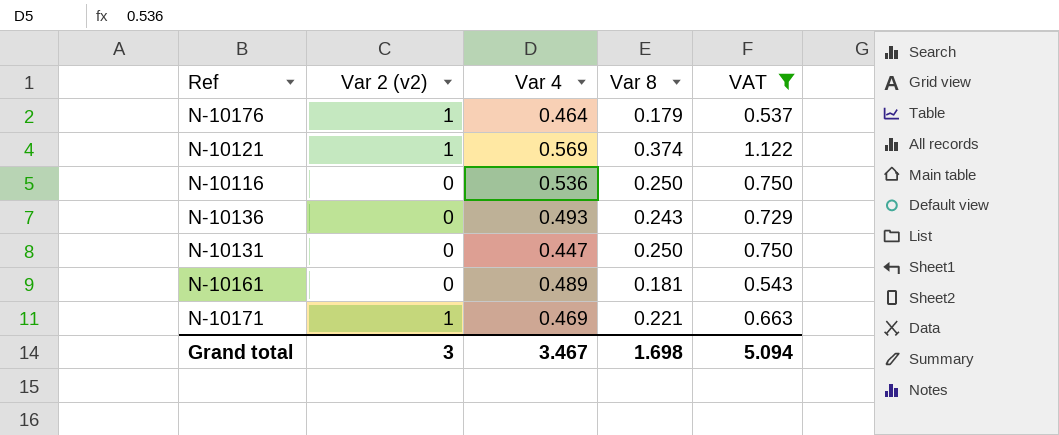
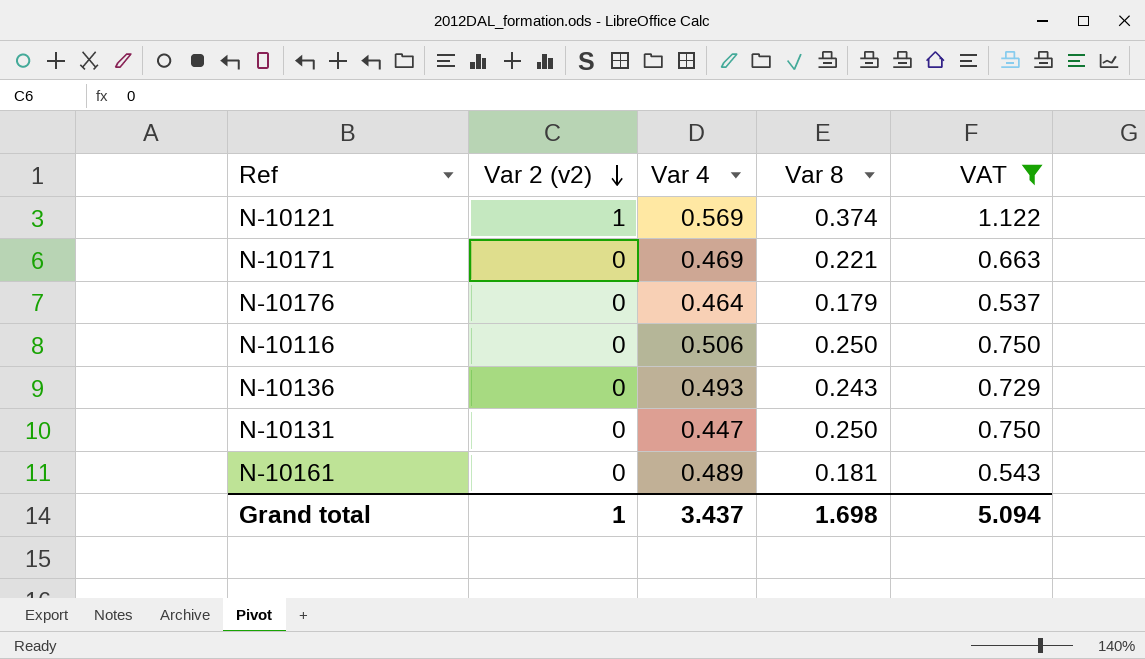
row order: none -> Var 2 (v2) descending
N-10171 | Var 2 (v2): 1 -> 0
N-10176 | Var 2 (v2): 1 -> 0
N-10116 | Var 4: 0.536 -> 0.506
Grand total | Var 2 (v2): 3 -> 1
Grand total | Var 4: 3.467 -> 3.437

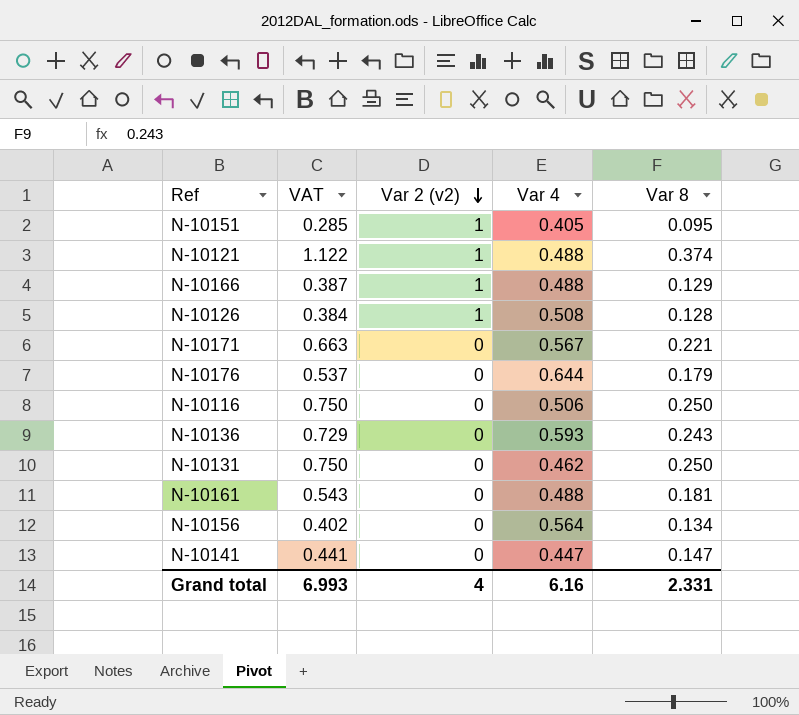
filter: VAT >= 0.537 -> none
column VAT | position: 5 -> 2
N-10121 | Var 4: 0.569 -> 0.488
N-10171 | Var 4: 0.469 -> 0.567
N-10176 | Var 4: 0.464 -> 0.644
N-10136 | Var 4: 0.493 -> 0.593
N-10131 | Var 4: 0.447 -> 0.462
N-10161 | Var 4: 0.489 -> 0.488
Grand total | VAT: 5.094 -> 6.993
Grand total | Var 2 (v2): 1 -> 4
Grand total | Var 4: 3.437 -> 6.16
Grand total | Var 8: 1.698 -> 2.331

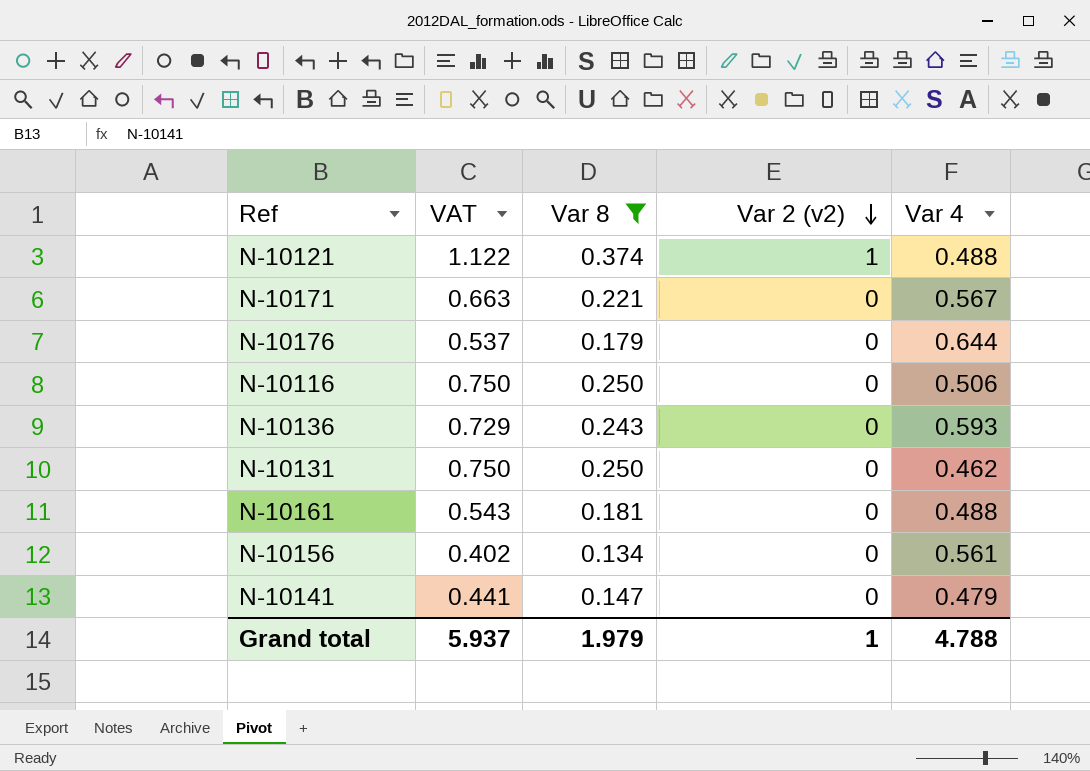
filter: none -> Var 8 >= 0.134
column Var 8 | position: 5 -> 3
N-10156 | Var 4: 0.564 -> 0.561
N-10141 | Var 4: 0.447 -> 0.479
Grand total | VAT: 6.993 -> 5.937
Grand total | Var 8: 2.331 -> 1.979
Grand total | Var 2 (v2): 4 -> 1
Grand total | Var 4: 6.16 -> 4.788

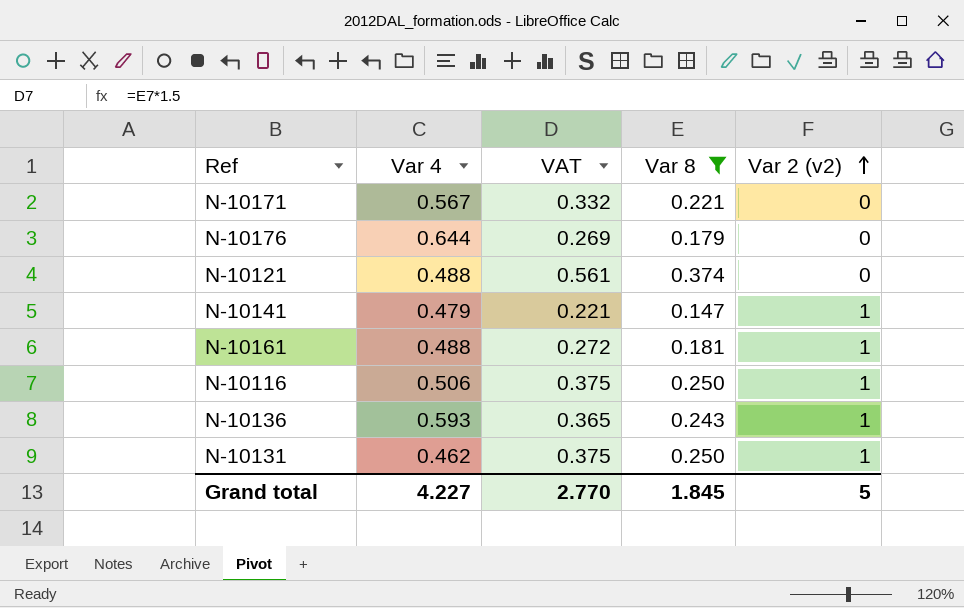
row order: Var 2 (v2) descending -> Var 2 (v2) ascending
column Var 4 | position: 5 -> 2
column VAT | formula: [Var 8] * 3 -> [Var 8] * 1.5
row N-10156: 0.402 | 0.134 | 0 | 0.561 -> none
N-10121 | Var 2 (v2): 1 -> 0
N-10141 | Var 2 (v2): 0 -> 1
N-10161 | Var 2 (v2): 0 -> 1
N-10116 | Var 2 (v2): 0 -> 1
N-10136 | Var 2 (v2): 0 -> 1
N-10131 | Var 2 (v2): 0 -> 1
Grand total | Var 4: 4.788 -> 4.227
Grand total | VAT: 5.937 -> 2.770
Grand total | Var 8: 1.979 -> 1.845
Grand total | Var 2 (v2): 1 -> 5

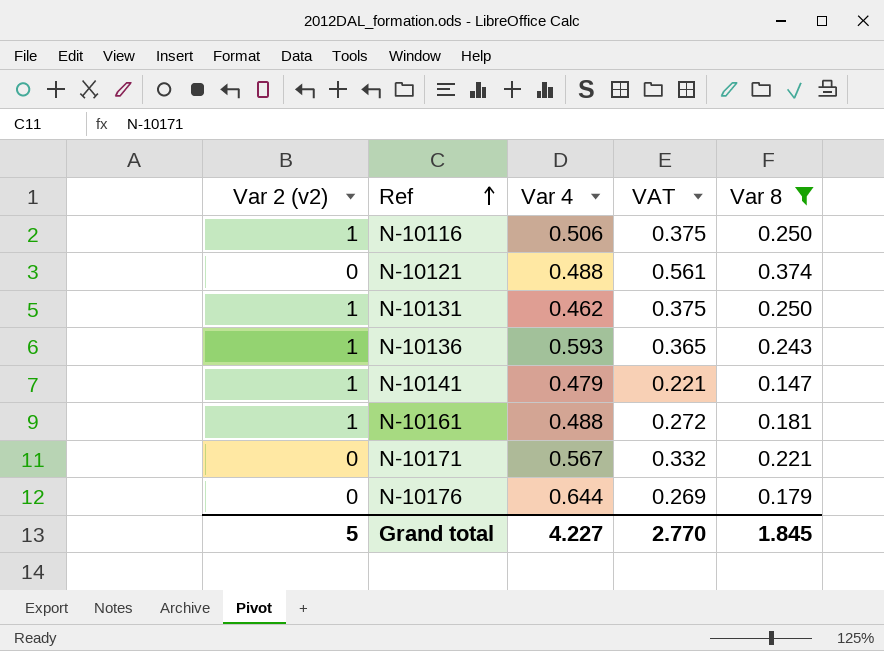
row order: Var 2 (v2) ascending -> Ref ascending
column Var 2 (v2) | position: 5 -> 1

